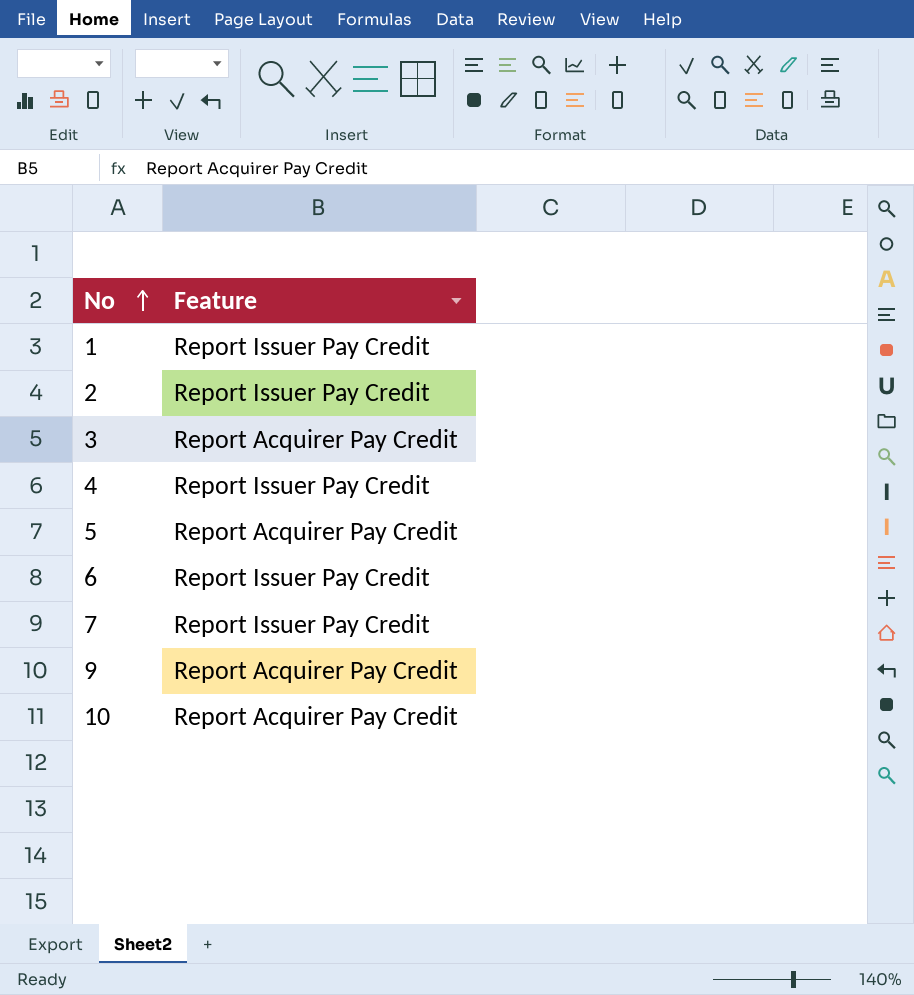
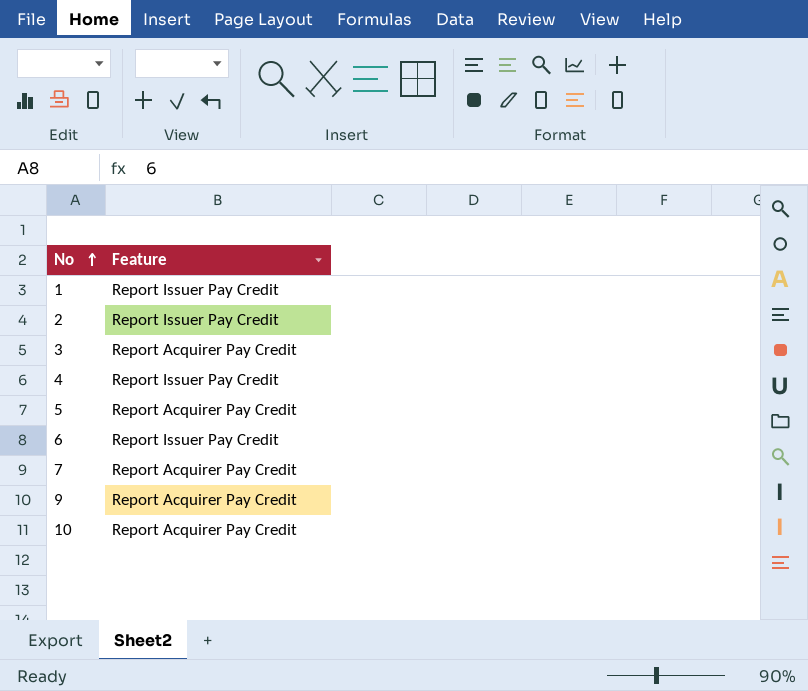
7 | Feature: Report Issuer Pay Credit -> Report Acquirer Pay Credit

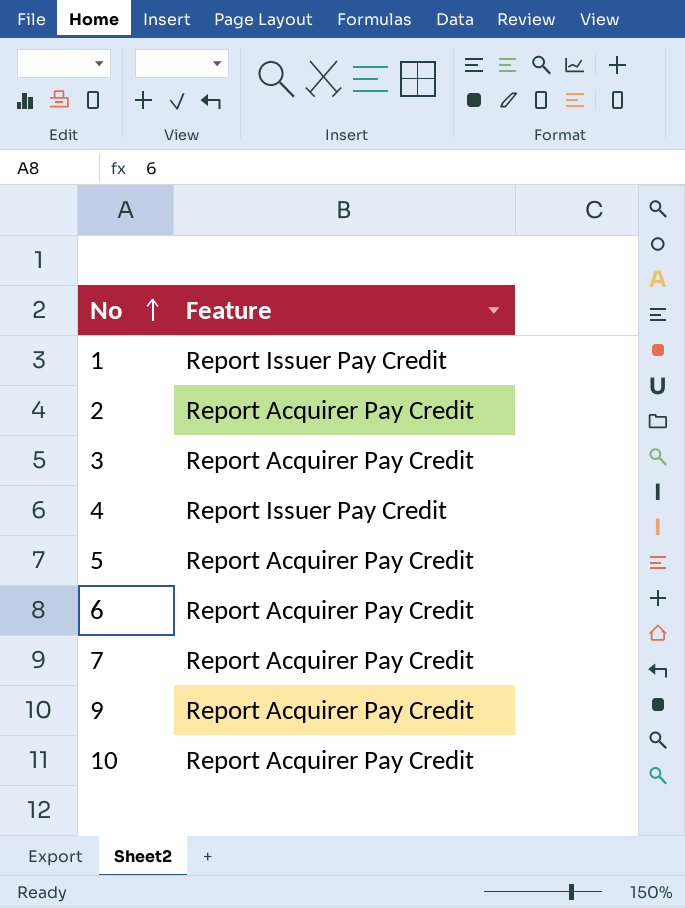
2 | Feature: Report Issuer Pay Credit -> Report Acquirer Pay Credit
6 | Feature: Report Issuer Pay Credit -> Report Acquirer Pay Credit

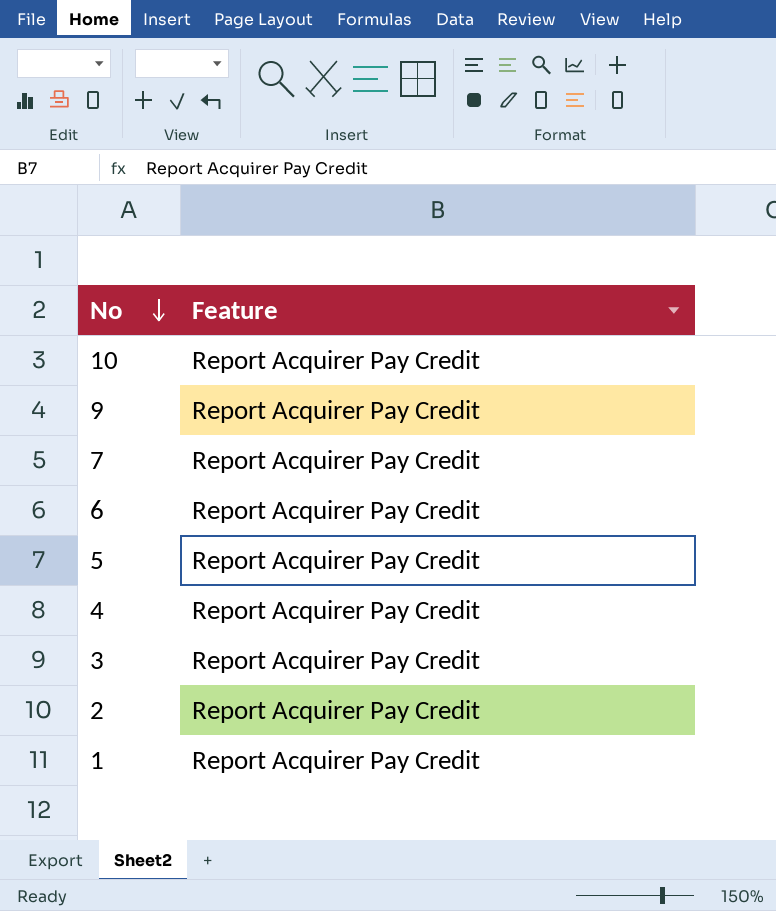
row order: No ascending -> No descending
4 | Feature: Report Issuer Pay Credit -> Report Acquirer Pay Credit
1 | Feature: Report Issuer Pay Credit -> Report Acquirer Pay Credit

